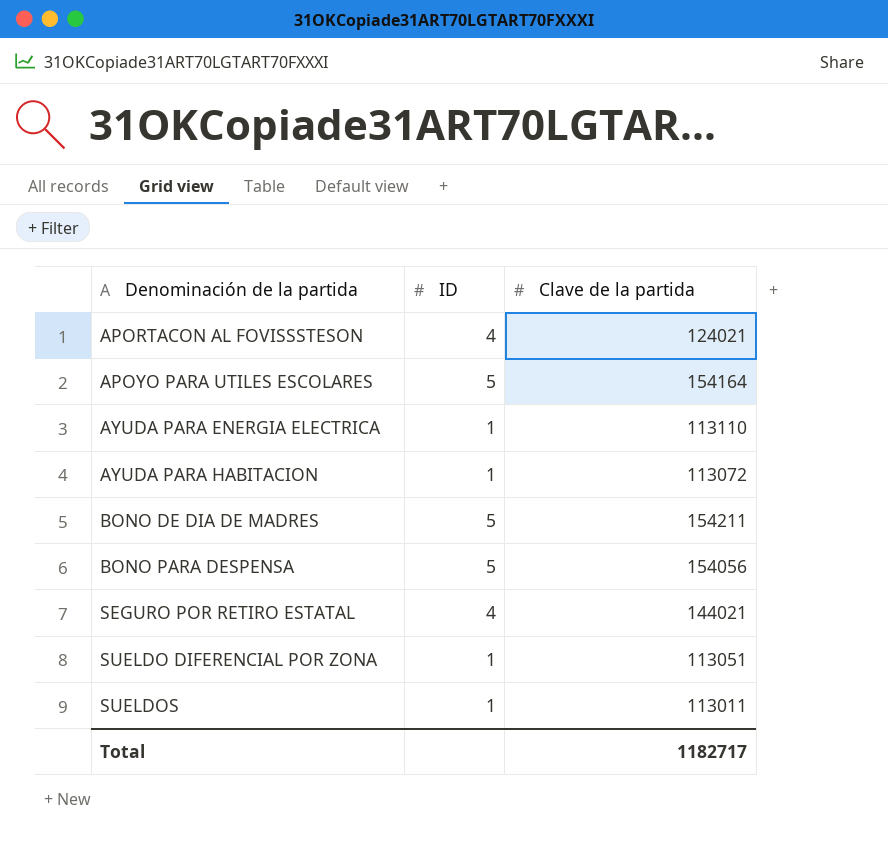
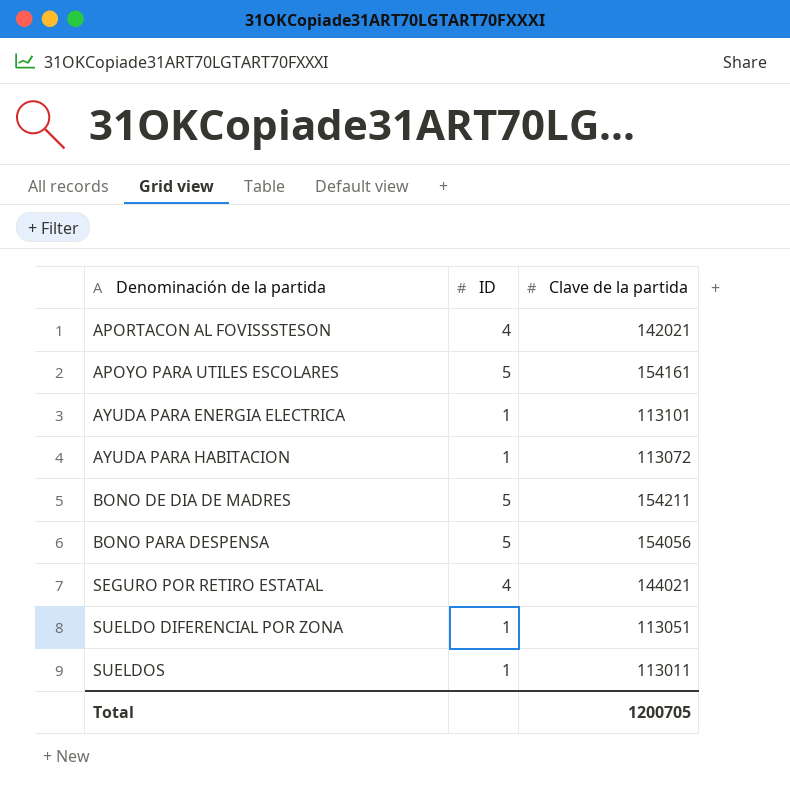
APORTACON AL FOVISSSTESON | Clave de la partida: 124021 -> 142021
APOYO PARA UTILES ESCOLARES | Clave de la partida: 154164 -> 154161
AYUDA PARA ENERGIA ELECTRICA | Clave de la partida: 113110 -> 113101
Total | Clave de la partida: 1182717 -> 1200705

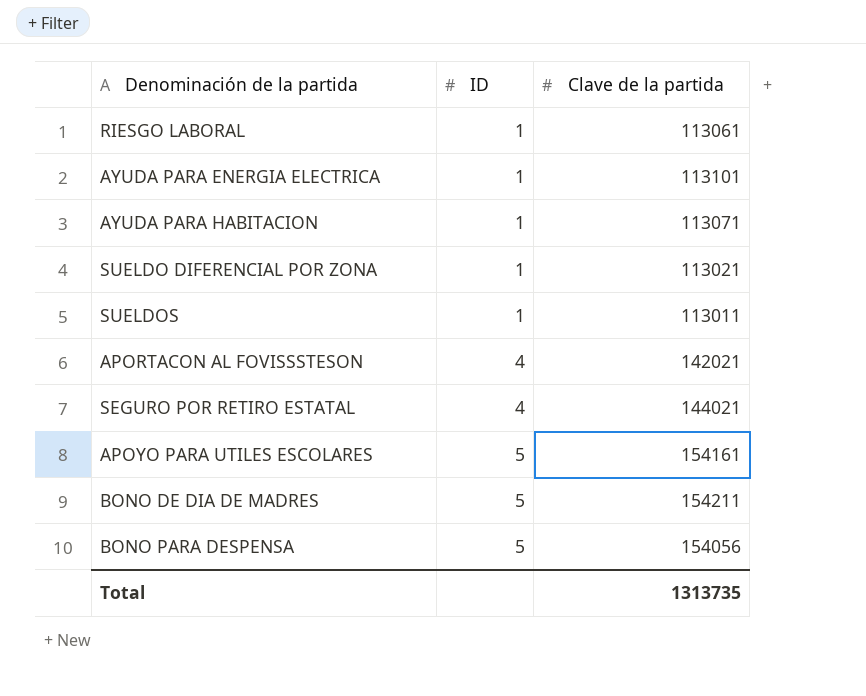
row order: Denominación de la partida ascending -> ID ascending
row RIESGO LABORAL: none -> 1 | 113061
AYUDA PARA HABITACION | Clave de la partida: 113072 -> 113071
SUELDO DIFERENCIAL POR ZONA | Clave de la partida: 113051 -> 113021
Total | Clave de la partida: 1200705 -> 1313735

